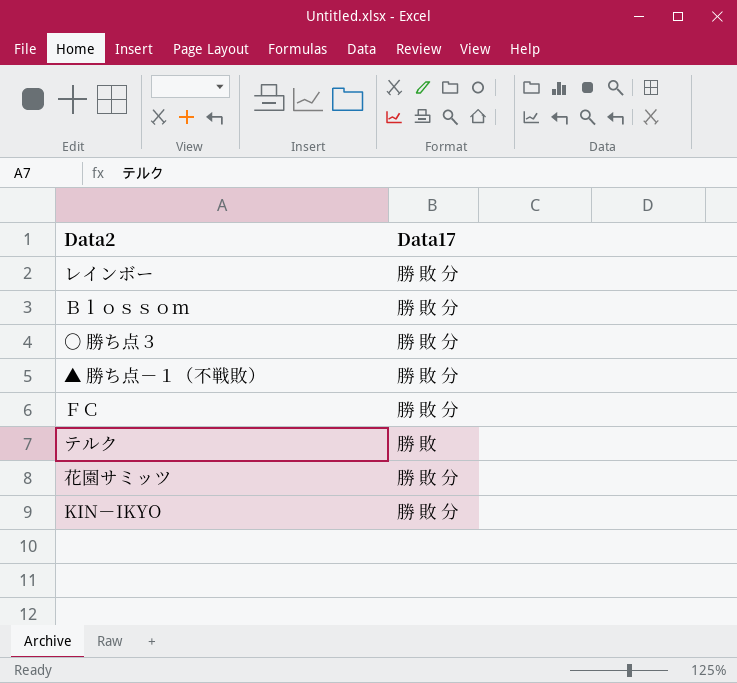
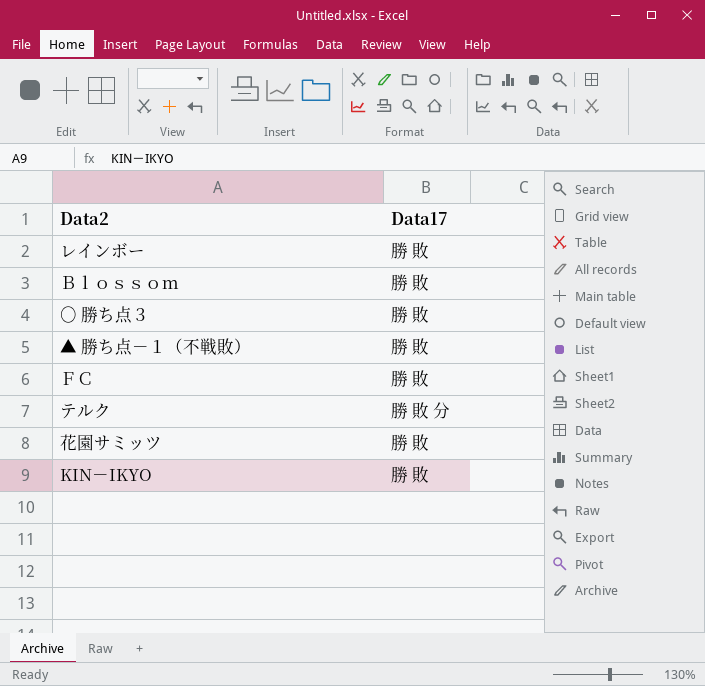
レインボー | Data17: 勝 敗 分 -> 勝 敗
Ｂｌｏｓｓｏｍ | Data17: 勝 敗 分 -> 勝 敗
○ 勝ち点３ | Data17: 勝 敗 分 -> 勝 敗
▲ 勝ち点－１（不戦敗） | Data17: 勝 敗 分 -> 勝 敗
ＦＣ | Data17: 勝 敗 分 -> 勝 敗
テルク | Data17: 勝 敗 -> 勝 敗 分
花園サミッツ | Data17: 勝 敗 分 -> 勝 敗
KIN－IKYO | Data17: 勝 敗 分 -> 勝 敗

